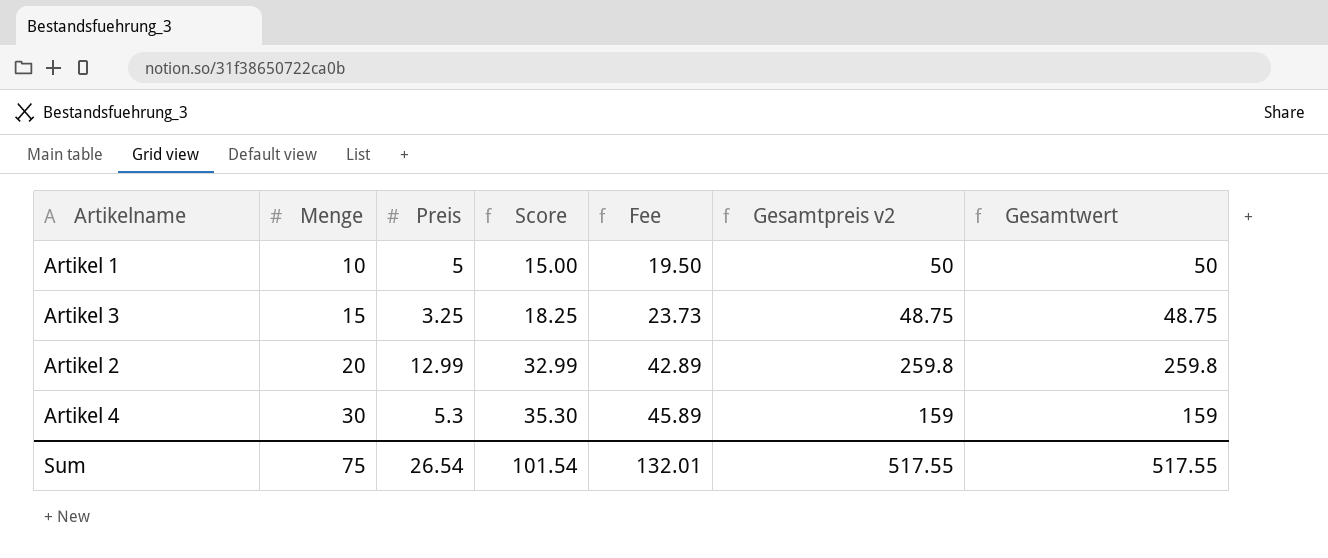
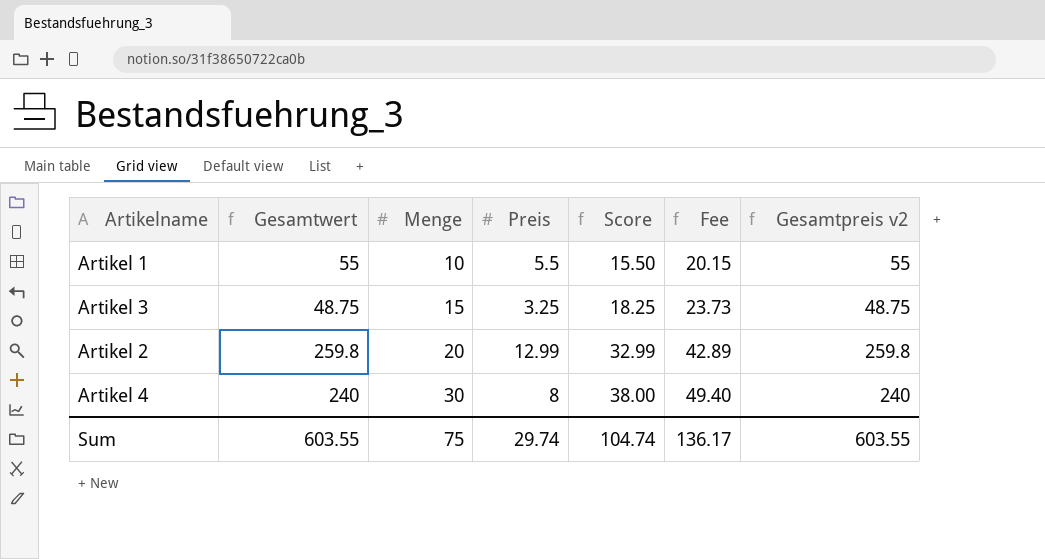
column Gesamtwert | position: 7 -> 2
Artikel 1 | Gesamtwert: 50 -> 55
Artikel 1 | Preis: 5 -> 5.5
Artikel 1 | Score: 15.00 -> 15.50
Artikel 1 | Fee: 19.50 -> 20.15
Artikel 1 | Gesamtpreis v2: 50 -> 55
Artikel 4 | Gesamtwert: 159 -> 240
Artikel 4 | Preis: 5.3 -> 8
Artikel 4 | Score: 35.30 -> 38.00
Artikel 4 | Fee: 45.89 -> 49.40
Artikel 4 | Gesamtpreis v2: 159 -> 240
Sum | Gesamtwert: 517.55 -> 603.55
Sum | Preis: 26.54 -> 29.74
Sum | Score: 101.54 -> 104.74
Sum | Fee: 132.01 -> 136.17
Sum | Gesamtpreis v2: 517.55 -> 603.55

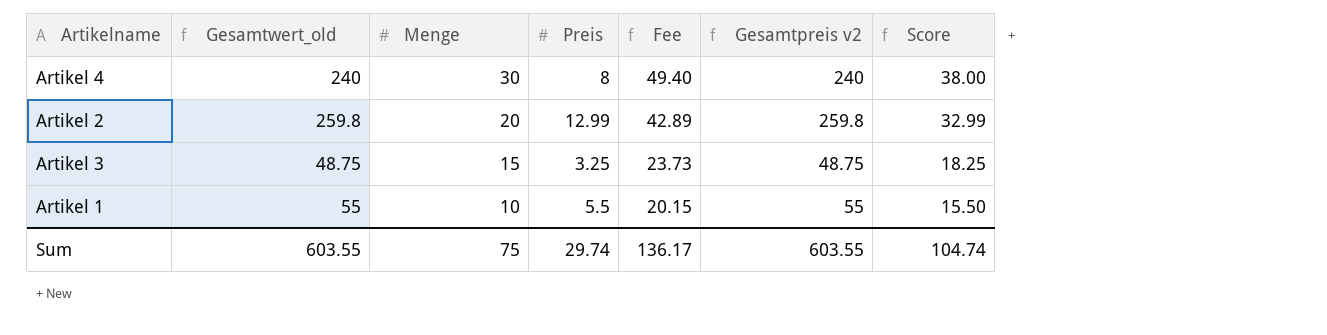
row order: Menge ascending -> Menge descending
column name: Gesamtwert -> Gesamtwert_old
column Score | position: 5 -> 7

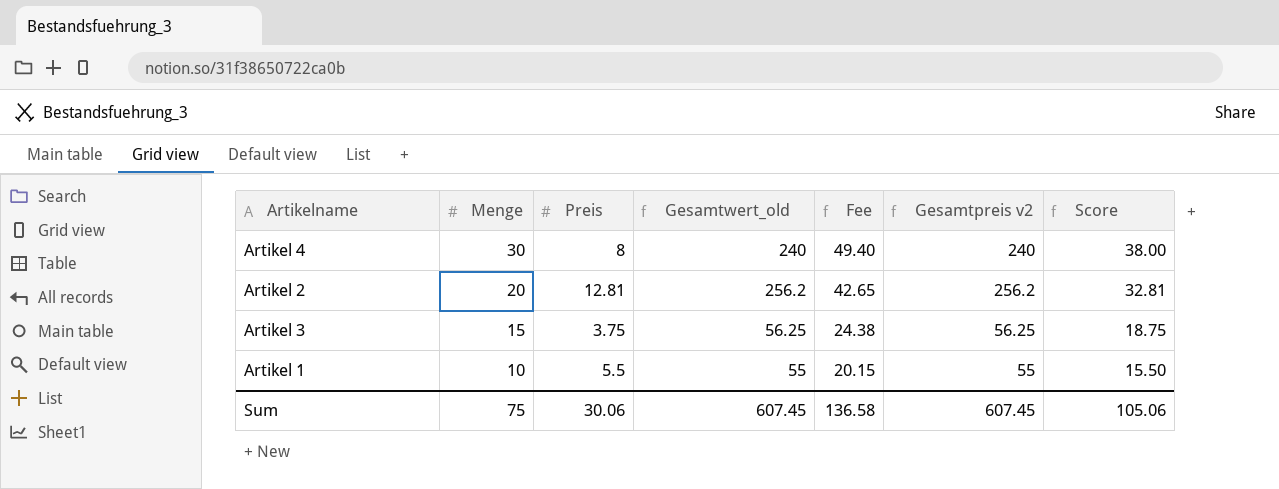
column Gesamtwert_old | position: 2 -> 4
Artikel 2 | Preis: 12.99 -> 12.81
Artikel 2 | Gesamtwert_old: 259.8 -> 256.2
Artikel 2 | Fee: 42.89 -> 42.65
Artikel 2 | Gesamtpreis v2: 259.8 -> 256.2
Artikel 2 | Score: 32.99 -> 32.81
Artikel 3 | Preis: 3.25 -> 3.75
Artikel 3 | Gesamtwert_old: 48.75 -> 56.25
Artikel 3 | Fee: 23.73 -> 24.38
Artikel 3 | Gesamtpreis v2: 48.75 -> 56.25
Artikel 3 | Score: 18.25 -> 18.75
Sum | Preis: 29.74 -> 30.06
Sum | Gesamtwert_old: 603.55 -> 607.45
Sum | Fee: 136.17 -> 136.58
Sum | Gesamtpreis v2: 603.55 -> 607.45
Sum | Score: 104.74 -> 105.06

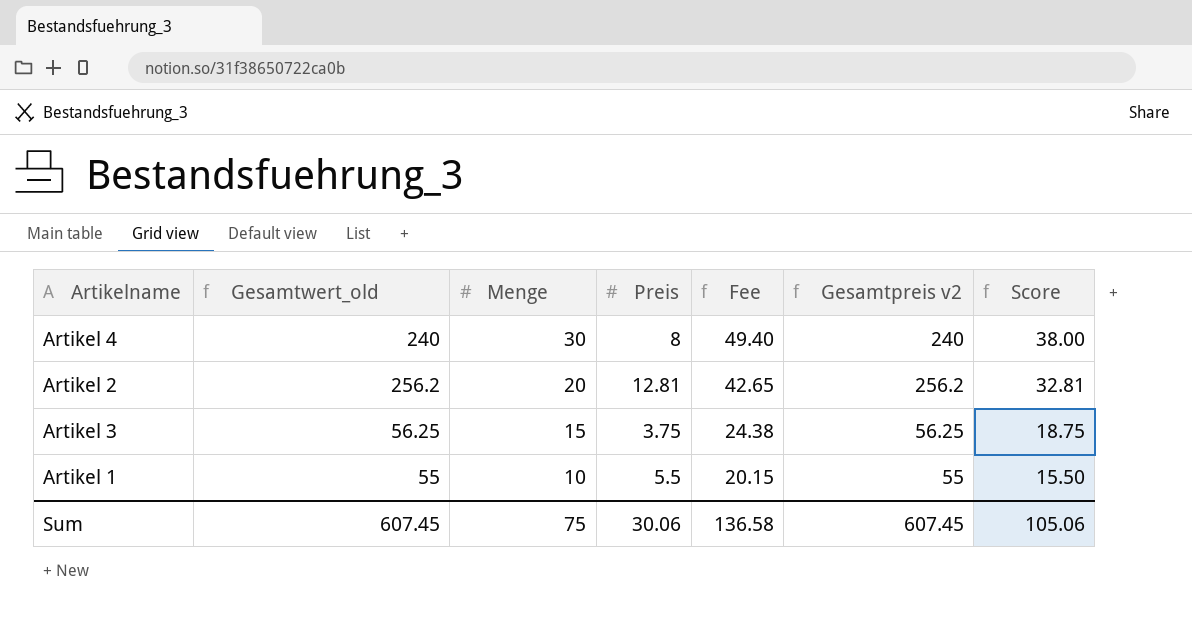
column Gesamtwert_old | position: 4 -> 2

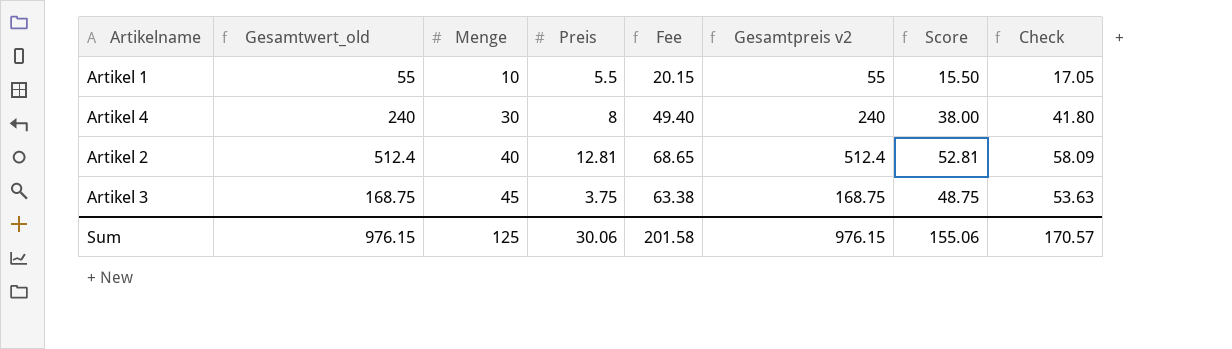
row order: Menge descending -> Menge ascending
column Check | formula: none -> [Score] * 1.1
Artikel 2 | Gesamtwert_old: 256.2 -> 512.4
Artikel 2 | Menge: 20 -> 40
Artikel 2 | Fee: 42.65 -> 68.65
Artikel 2 | Gesamtpreis v2: 256.2 -> 512.4
Artikel 2 | Score: 32.81 -> 52.81
Artikel 3 | Gesamtwert_old: 56.25 -> 168.75
Artikel 3 | Menge: 15 -> 45
Artikel 3 | Fee: 24.38 -> 63.38
Artikel 3 | Gesamtpreis v2: 56.25 -> 168.75
Artikel 3 | Score: 18.75 -> 48.75
Sum | Gesamtwert_old: 607.45 -> 976.15
Sum | Menge: 75 -> 125
Sum | Fee: 136.58 -> 201.58
Sum | Gesamtpreis v2: 607.45 -> 976.15
Sum | Score: 105.06 -> 155.06

